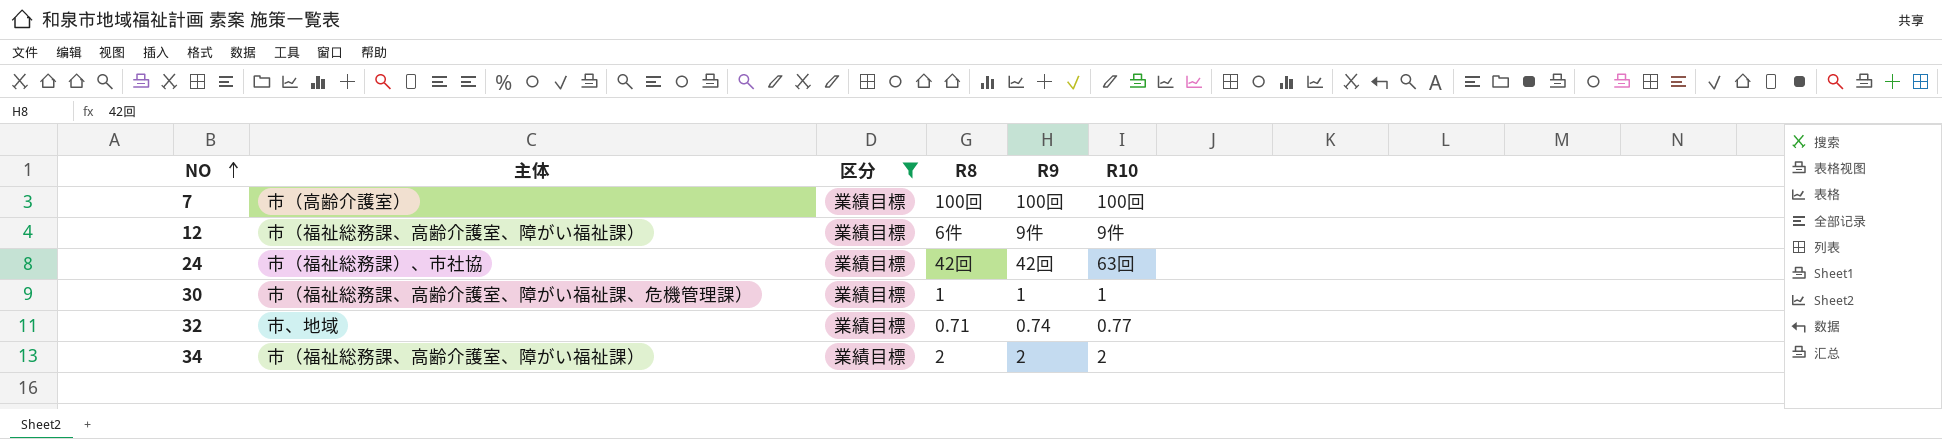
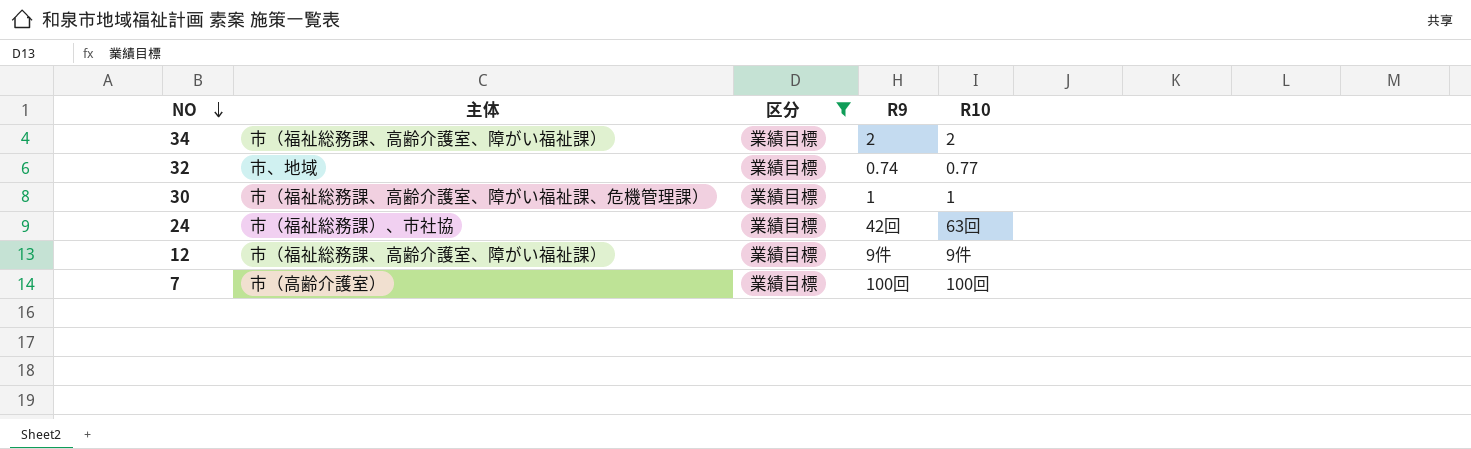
row order: NO ascending -> NO descending
column R8 | position: 4 -> none

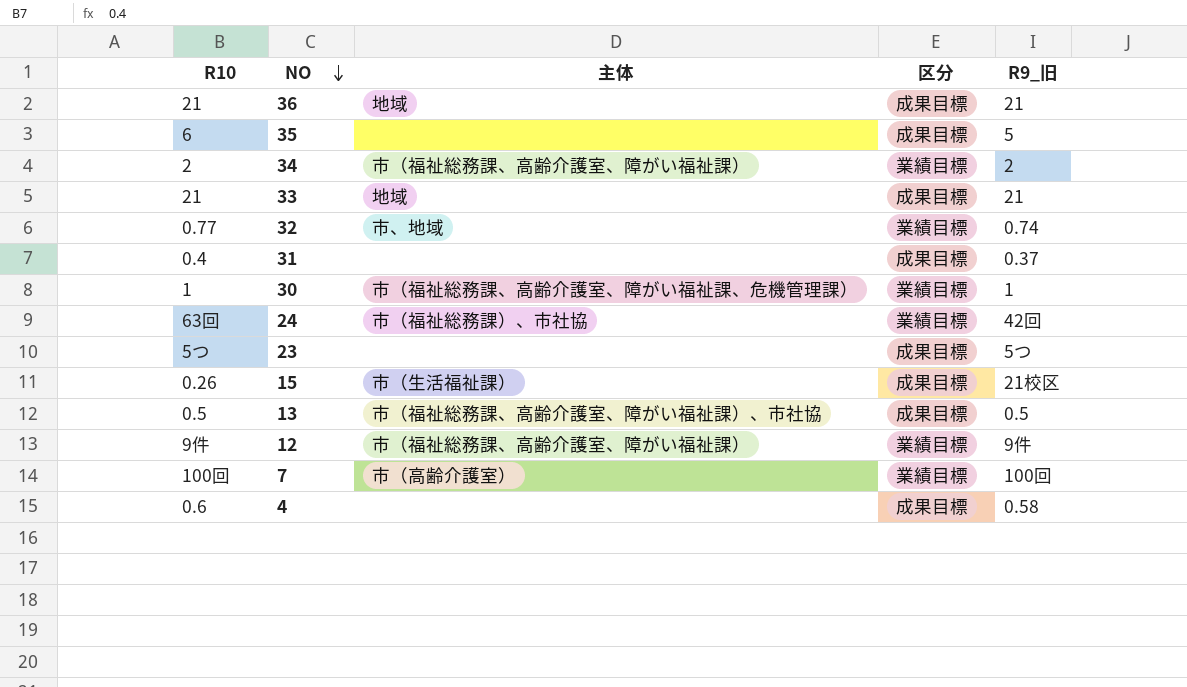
filter: 区分 = 業績目標 -> none
column R10 | position: 5 -> 1
column name: R9 -> R9_旧

